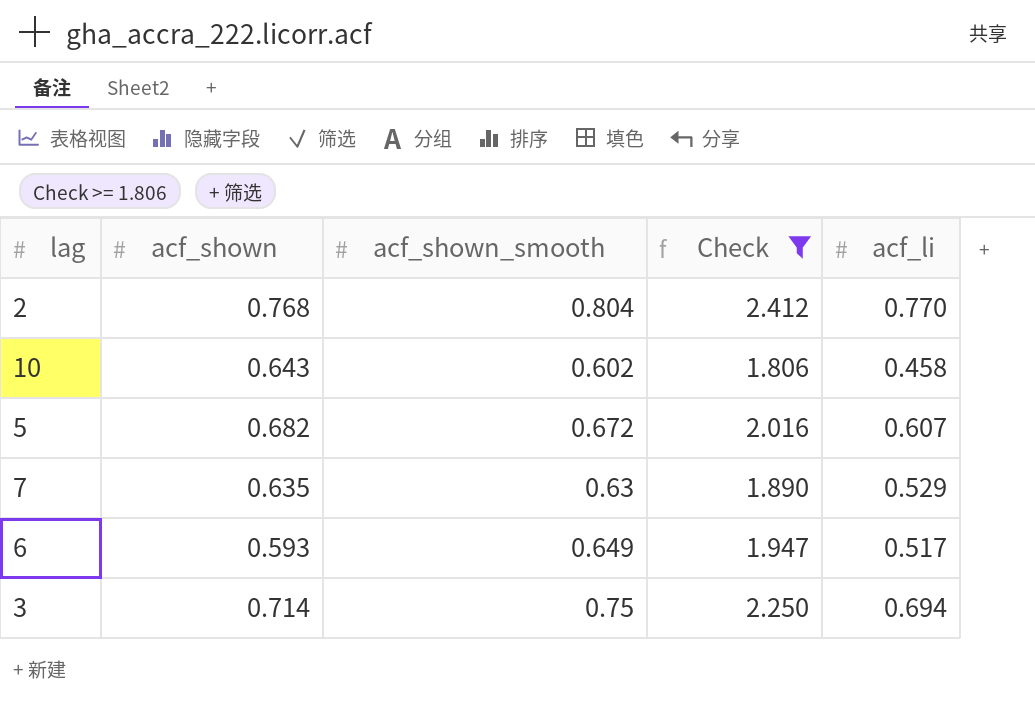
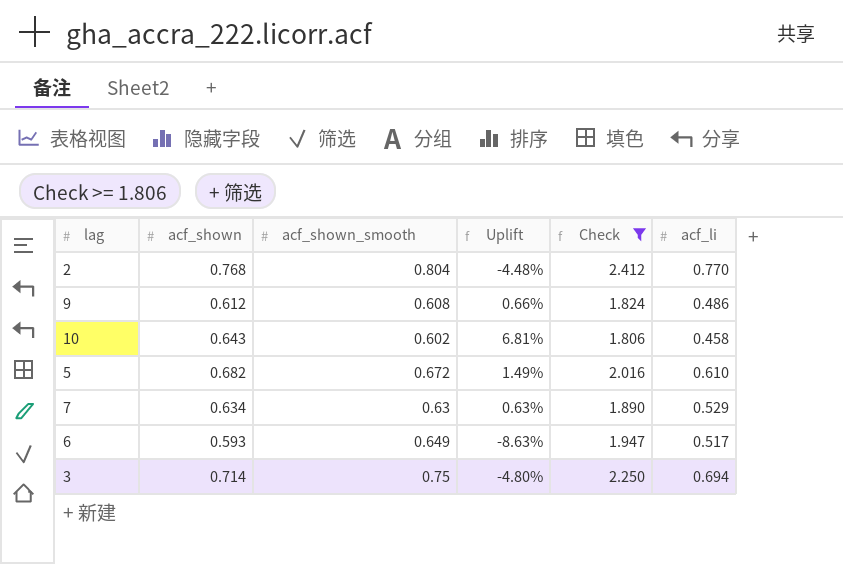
column Uplift | formula: none -> ([acf_shown] - [acf_shown_smooth]) / [acf_shown_smooth]
row 9: none -> 0.612 | 0.608 | 0.66% | 1.824 | 0.486
5 | acf_li: 0.607 -> 0.610
7 | acf_shown: 0.635 -> 0.634

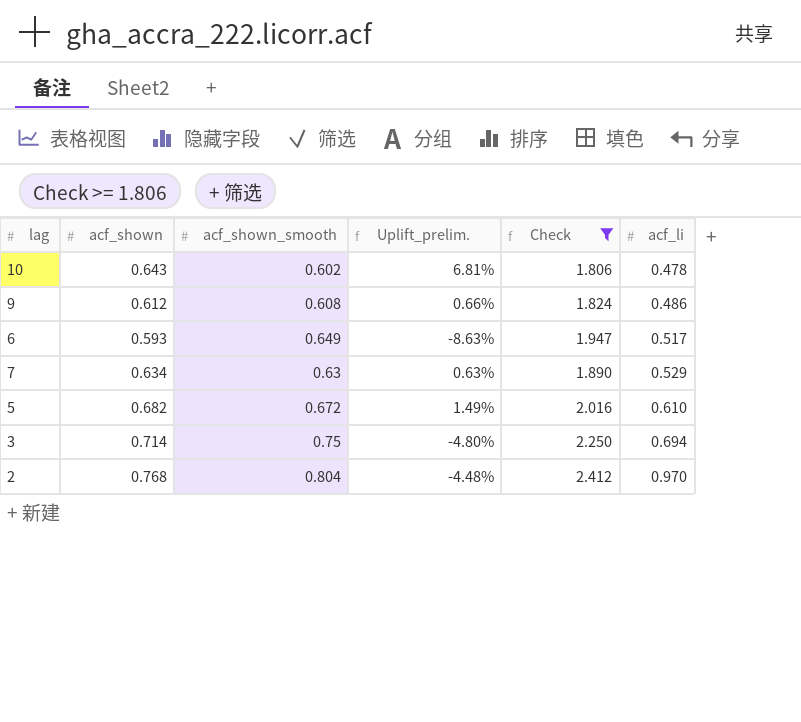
row order: none -> acf_li ascending
column name: Uplift -> Uplift_prelim.
10 | acf_li: 0.458 -> 0.478
2 | acf_li: 0.770 -> 0.970

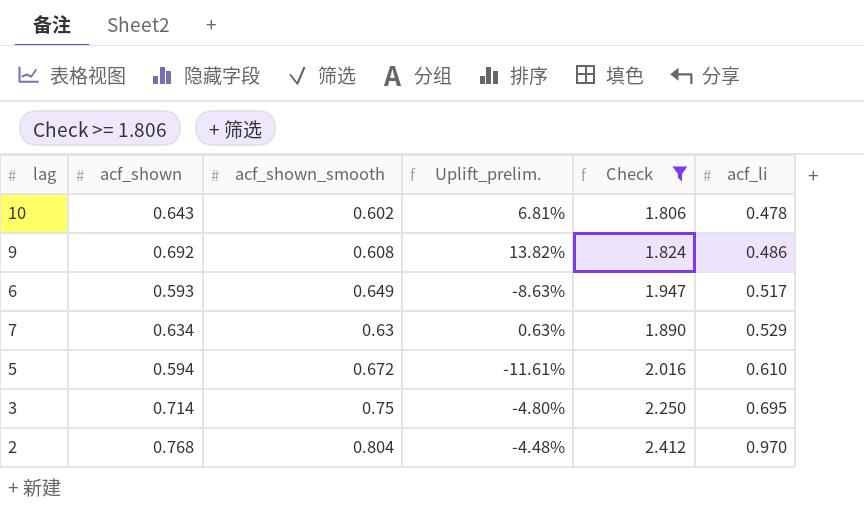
9 | acf_shown: 0.612 -> 0.692
9 | Uplift_prelim.: 0.66% -> 13.82%
5 | acf_shown: 0.682 -> 0.594
5 | Uplift_prelim.: 1.49% -> -11.61%
3 | acf_li: 0.694 -> 0.695

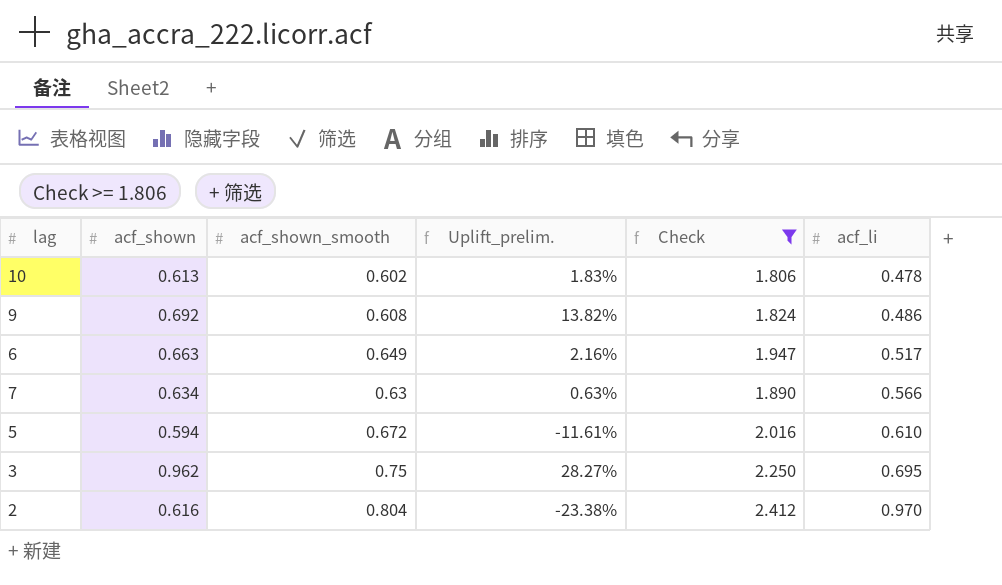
10 | acf_shown: 0.643 -> 0.613
10 | Uplift_prelim.: 6.81% -> 1.83%
6 | acf_shown: 0.593 -> 0.663
6 | Uplift_prelim.: -8.63% -> 2.16%
7 | acf_li: 0.529 -> 0.566
3 | acf_shown: 0.714 -> 0.962
3 | Uplift_prelim.: -4.80% -> 28.27%
2 | acf_shown: 0.768 -> 0.616
2 | Uplift_prelim.: -4.48% -> -23.38%

